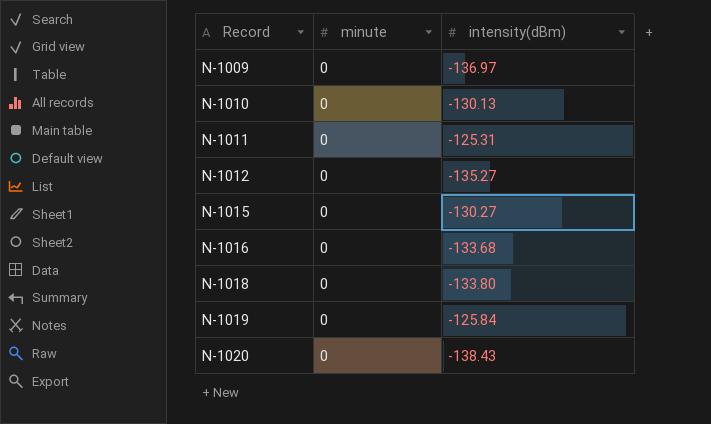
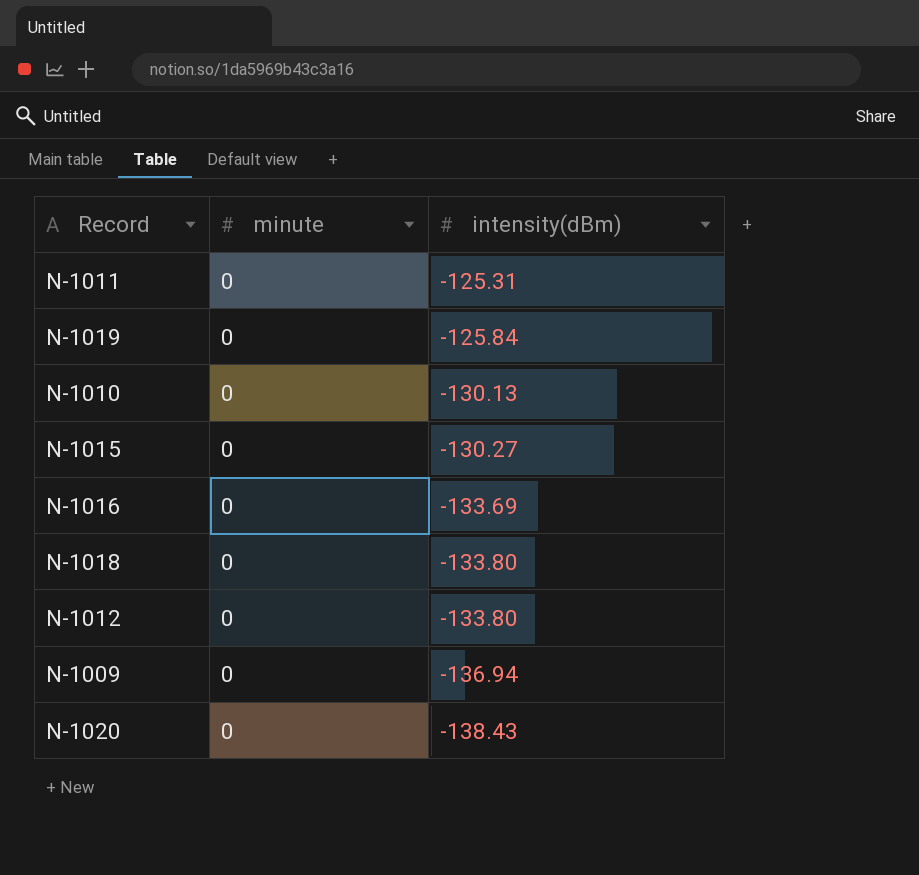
row order: Record ascending -> intensity(dBm) descending
N-1016 | intensity(dBm): -133.68 -> -133.69
N-1012 | intensity(dBm): -135.27 -> -133.80
N-1009 | intensity(dBm): -136.97 -> -136.94

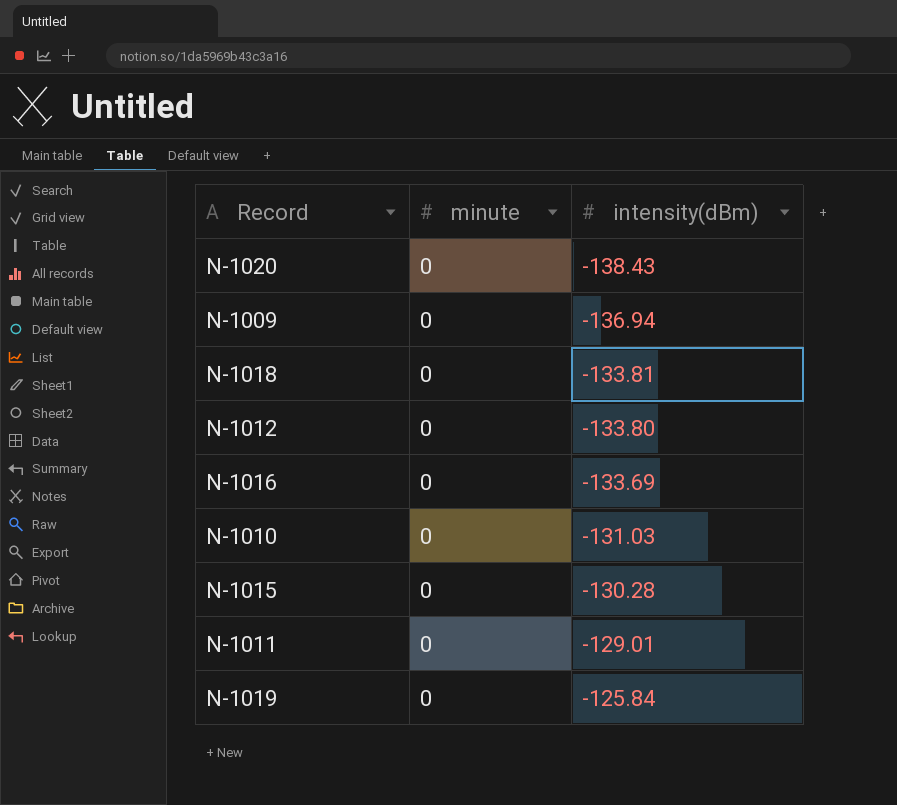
row order: intensity(dBm) descending -> intensity(dBm) ascending
N-1018 | intensity(dBm): -133.80 -> -133.81
N-1010 | intensity(dBm): -130.13 -> -131.03
N-1015 | intensity(dBm): -130.27 -> -130.28
N-1011 | intensity(dBm): -125.31 -> -129.01

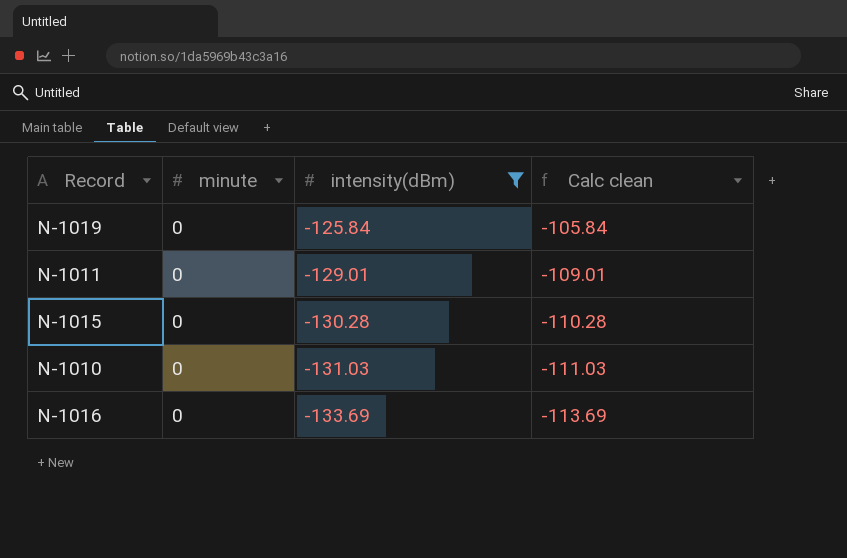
filter: none -> intensity(dBm) >= -133.69
row order: intensity(dBm) ascending -> intensity(dBm) descending
column Calc clean | formula: none -> [intensity(dBm)] + 20

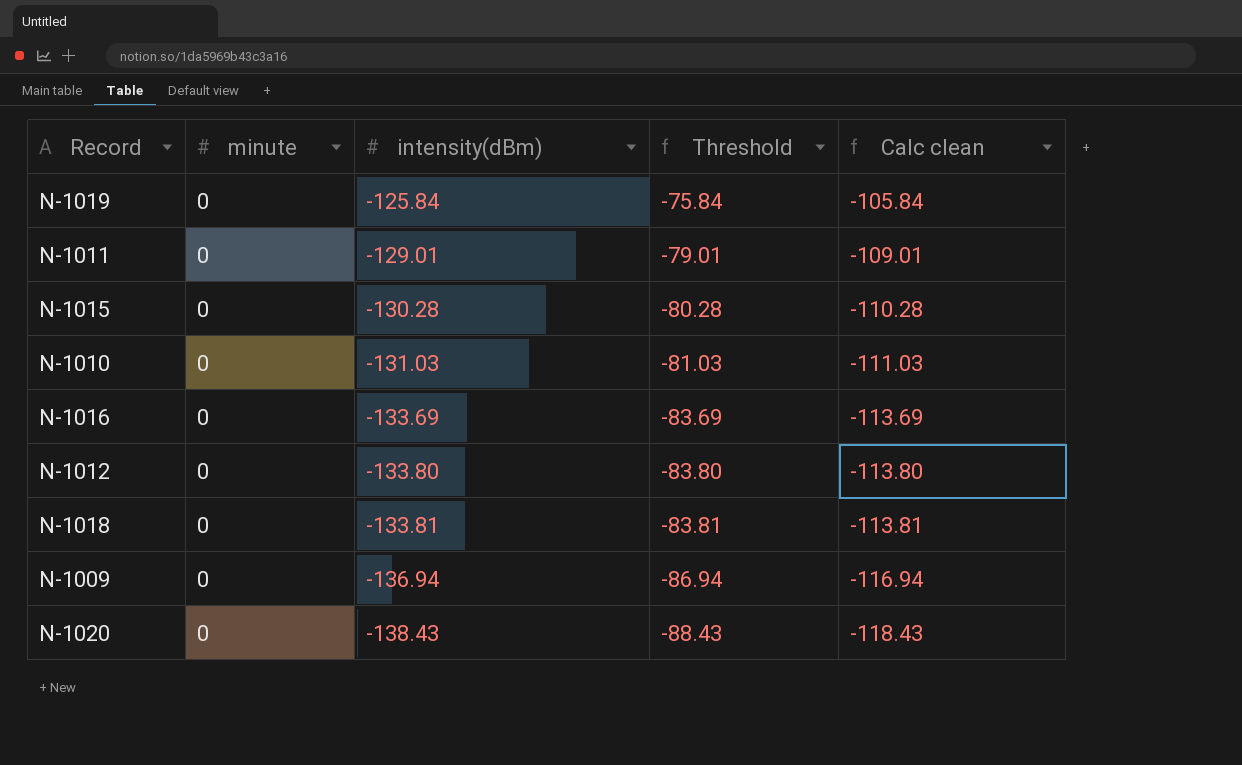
filter: intensity(dBm) >= -133.69 -> none
column Threshold | formula: none -> [intensity(dBm)] + 50

